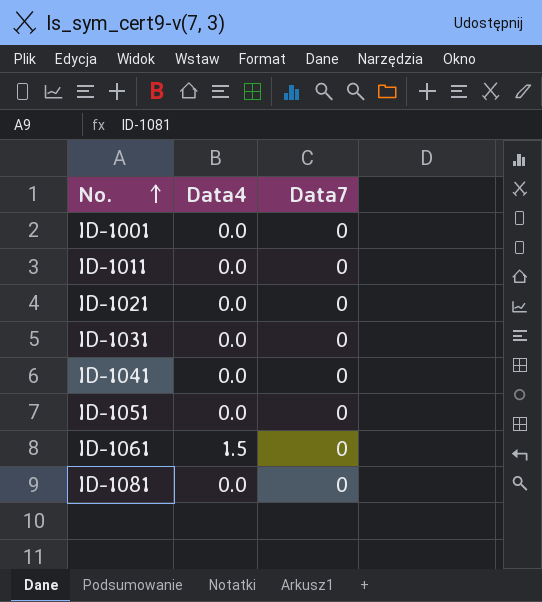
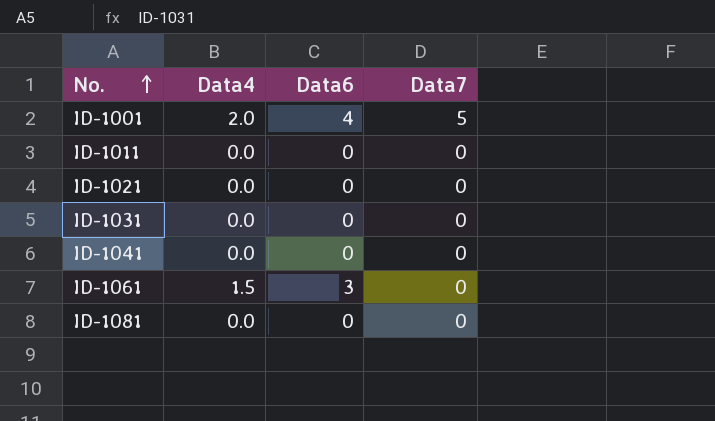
column Data6 | position: none -> 3
row ID-1051: 0.0 | 0 -> none
ID-1001 | Data4: 0.0 -> 2.0
ID-1001 | Data7: 0 -> 5

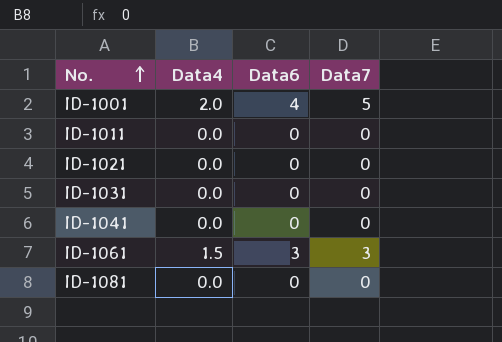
ID-1061 | Data7: 0 -> 3

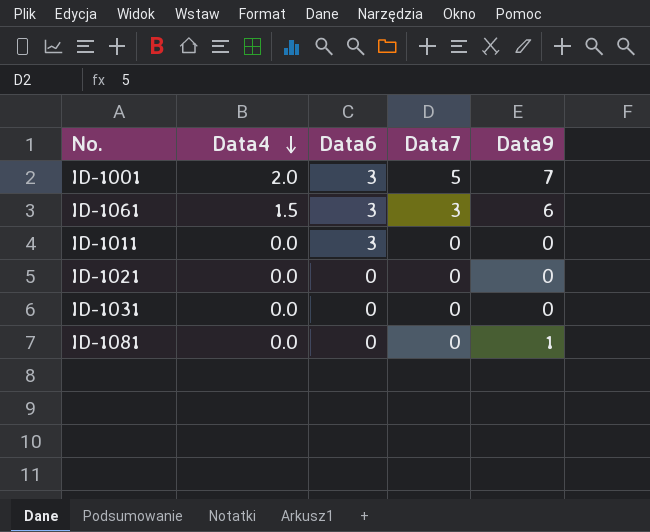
row order: No. ascending -> Data4 descending
column Data9 | position: none -> 5
row ID-1041: 0.0 | 0 | 0 -> none
ID-1001 | Data6: 4 -> 3
ID-1011 | Data6: 0 -> 3

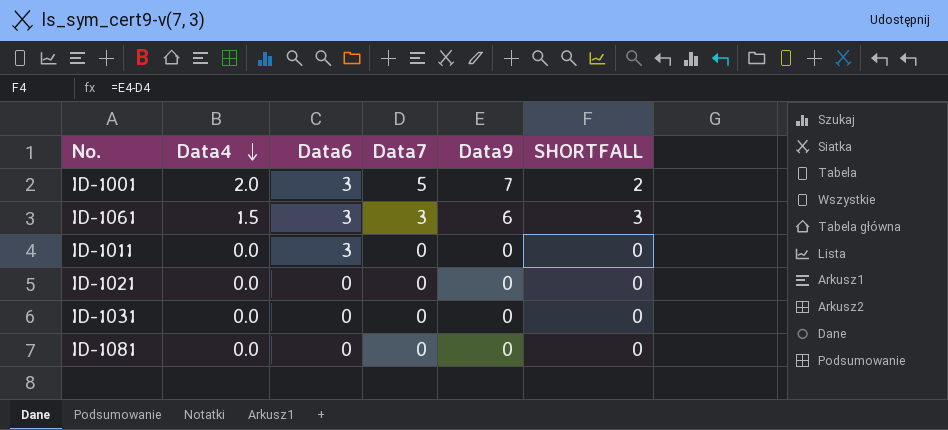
column SHORTFALL | formula: none -> [Data9] - [Data7]
ID-1081 | Data9: 1 -> 0

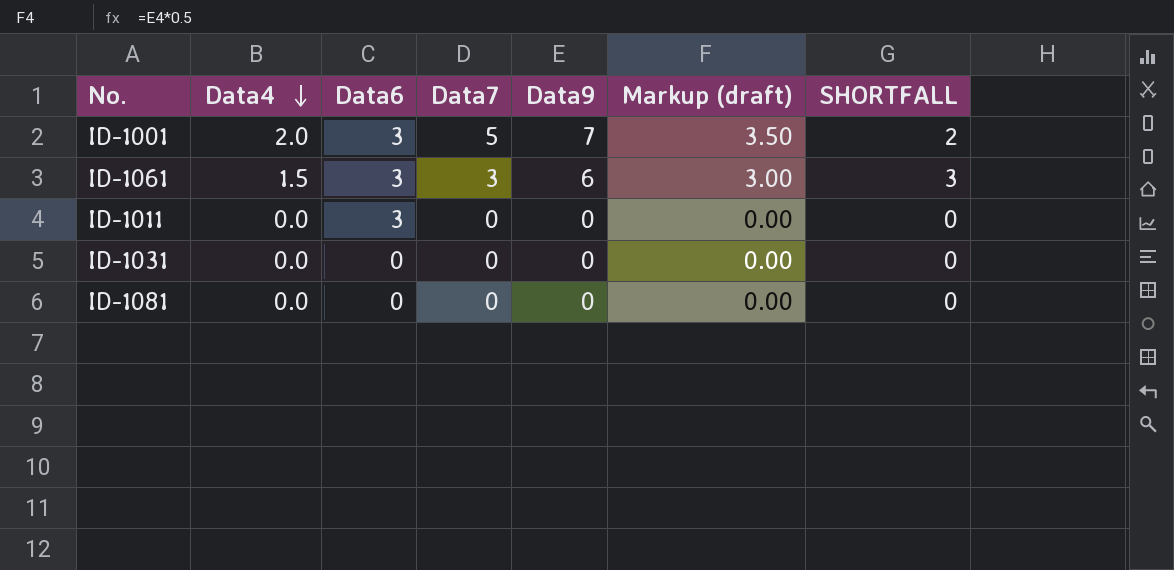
column Markup (draft) | formula: none -> [Data9] * 0.5
row ID-1021: 0.0 | 0 | 0 | 0 | 0 -> none

